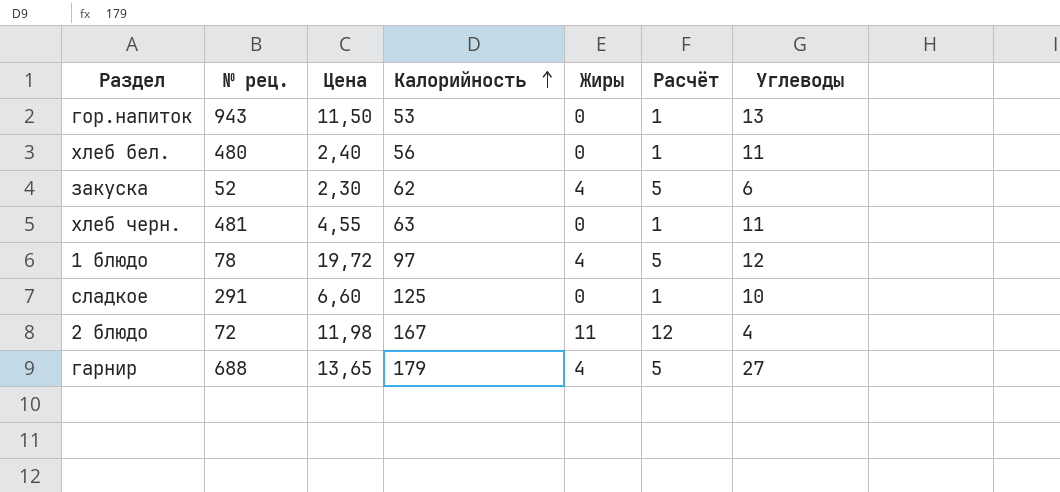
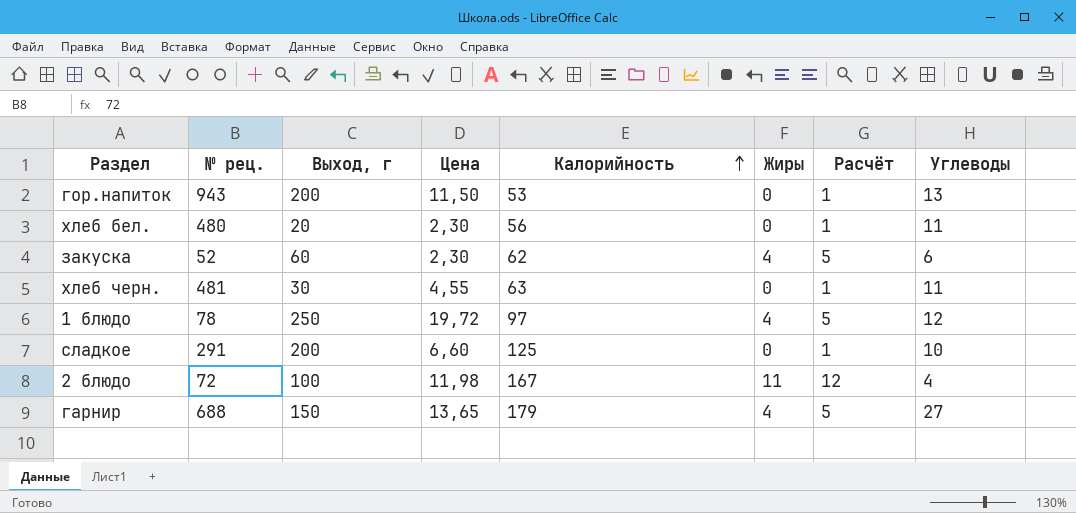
column Выход, г | position: none -> 3
хлеб бел. | Цена: 2,40 -> 2,30

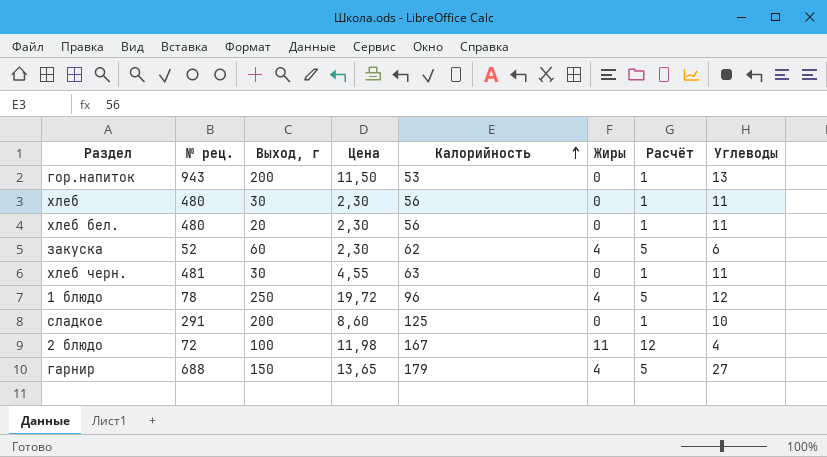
row хлеб: none -> 480 | 30 | 2,30 | 56 | 0 | 1 | 11
1 блюдо | Калорийность: 97 -> 96
сладкое | Цена: 6,60 -> 8,60

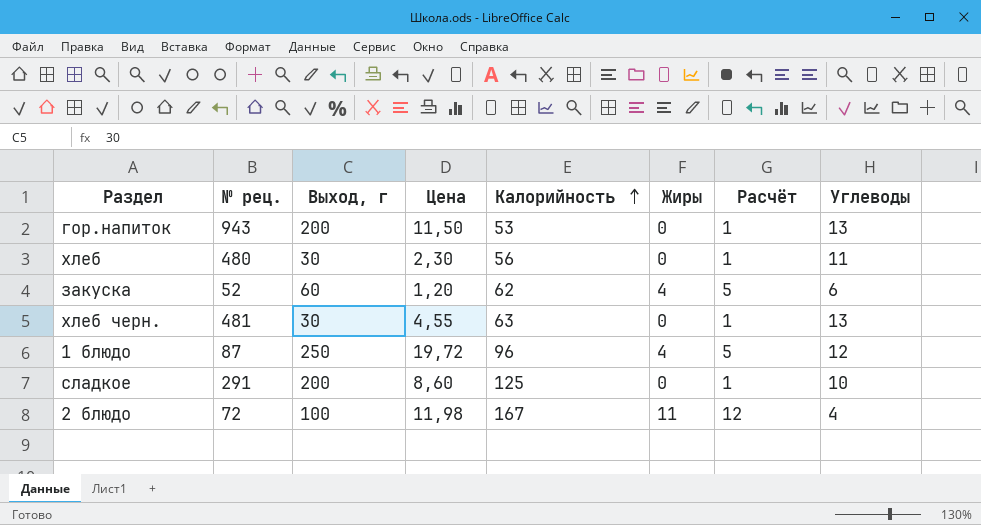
row хлеб бел.: 480 | 20 | 2,30 | 56 | 0 | 1 | 11 -> none
row гарнир: 688 | 150 | 13,65 | 179 | 4 | 5 | 27 -> none
закуска | Цена: 2,30 -> 1,20
хлеб черн. | Углеводы: 11 -> 13
1 блюдо | № рец.: 78 -> 87

